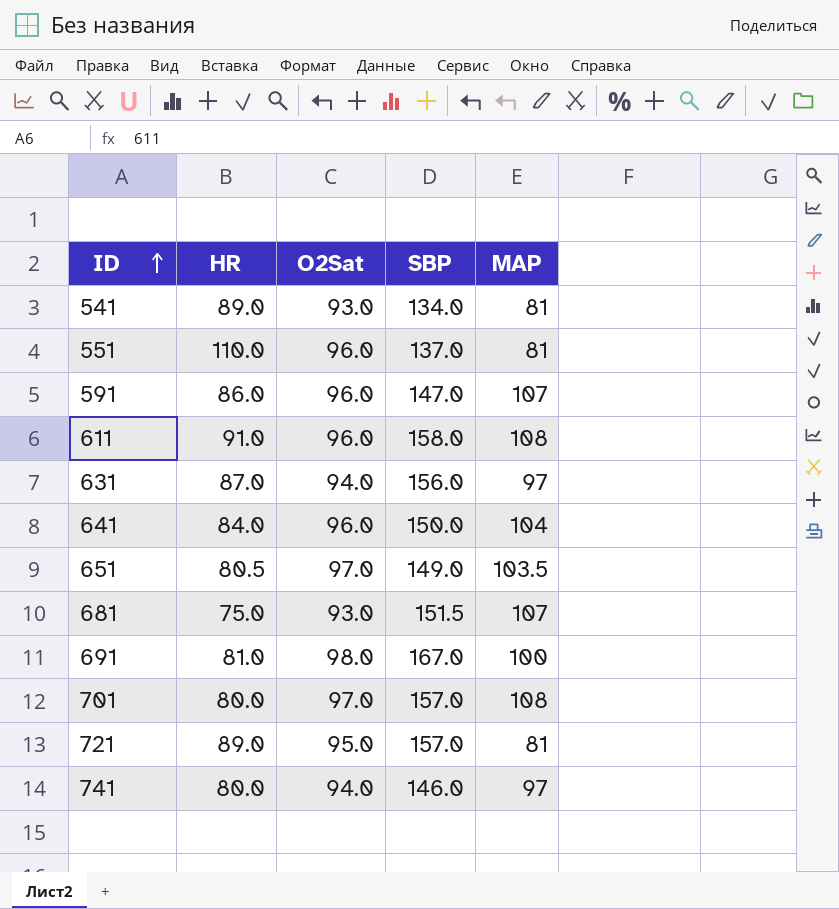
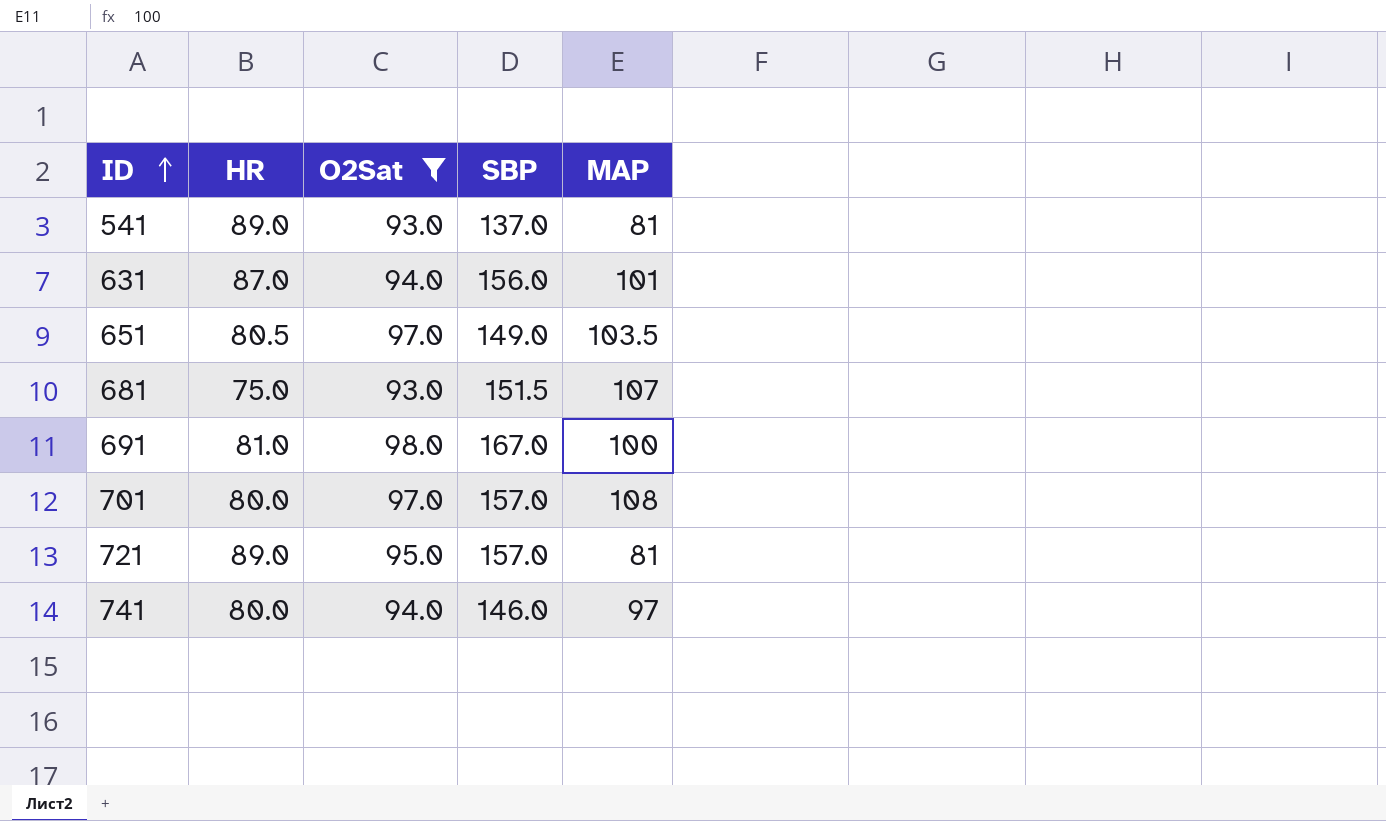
filter: none -> O2Sat != 96.0
541 | SBP: 134.0 -> 137.0
631 | MAP: 97 -> 101

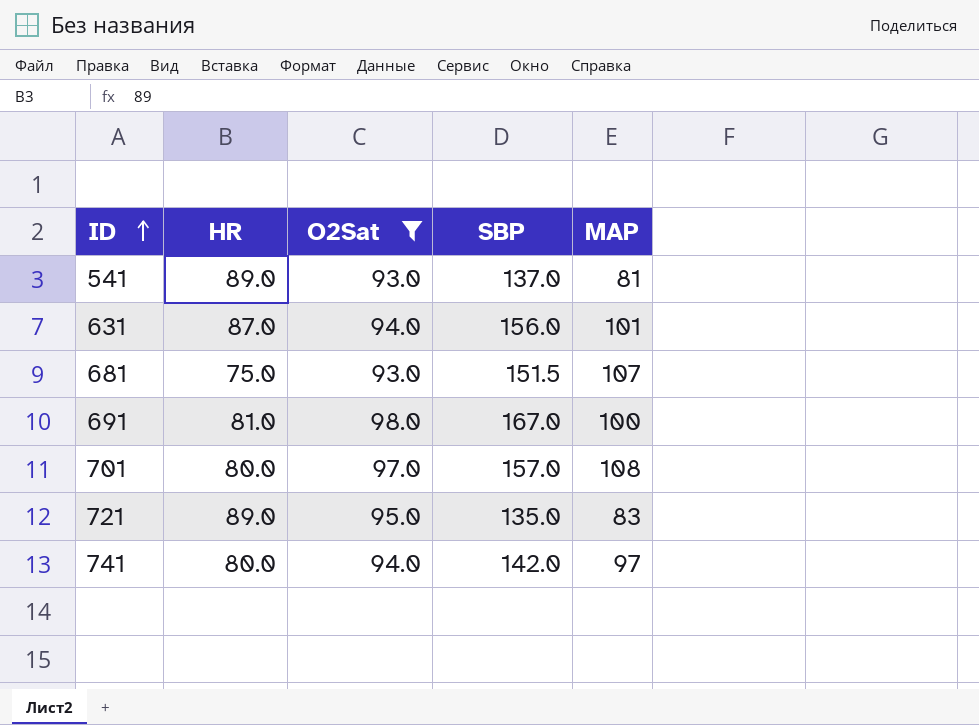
row 651: 80.5 | 97.0 | 149.0 | 103.5 -> none
721 | SBP: 157.0 -> 135.0
721 | MAP: 81 -> 83
741 | SBP: 146.0 -> 142.0

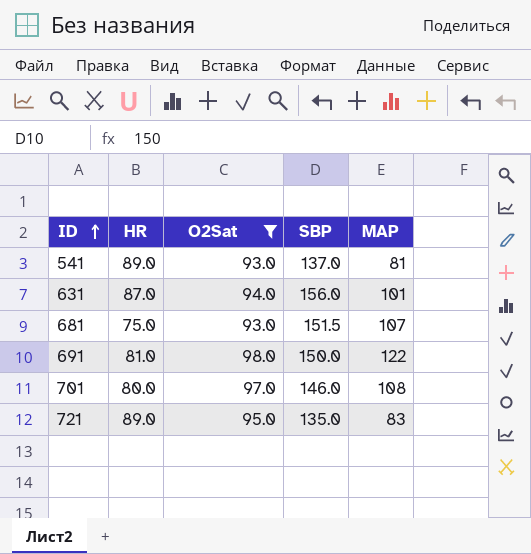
row 741: 80.0 | 94.0 | 142.0 | 97 -> none
691 | SBP: 167.0 -> 150.0
691 | MAP: 100 -> 122
701 | SBP: 157.0 -> 146.0

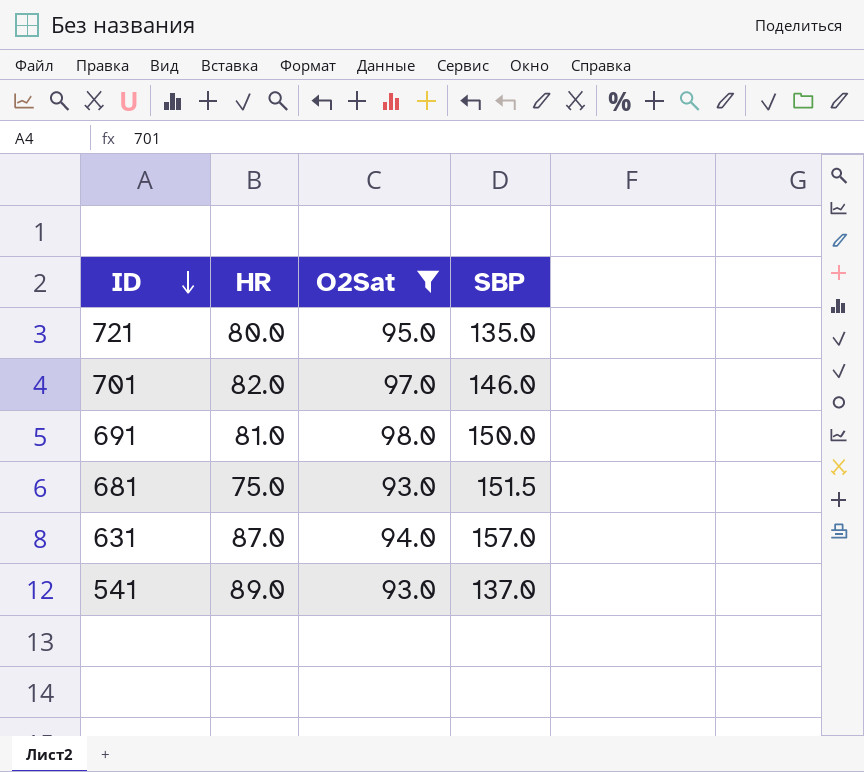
row order: ID ascending -> ID descending
column MAP | position: 5 -> none
721 | HR: 89.0 -> 80.0
701 | HR: 80.0 -> 82.0
631 | SBP: 156.0 -> 157.0

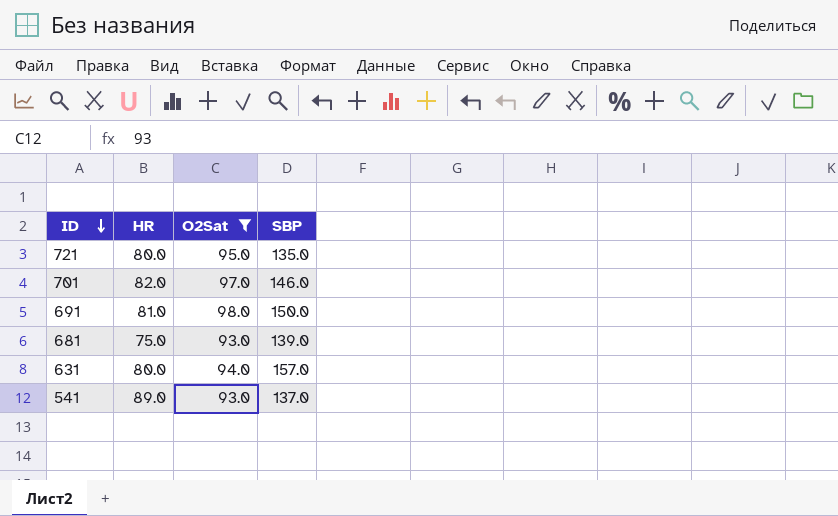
681 | SBP: 151.5 -> 139.0
631 | HR: 87.0 -> 80.0

